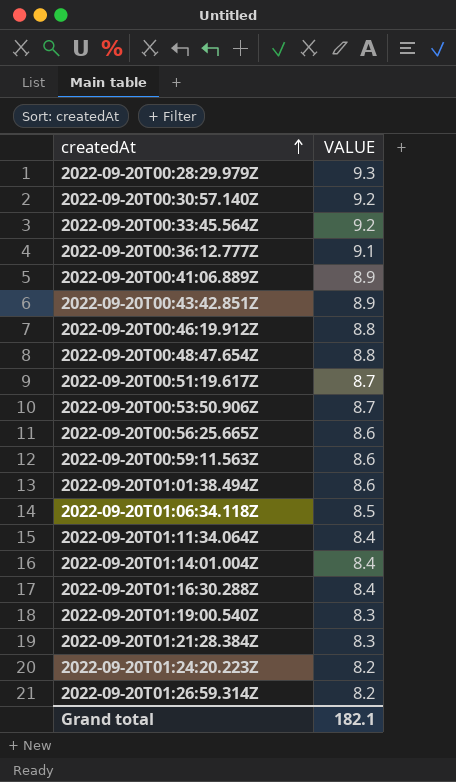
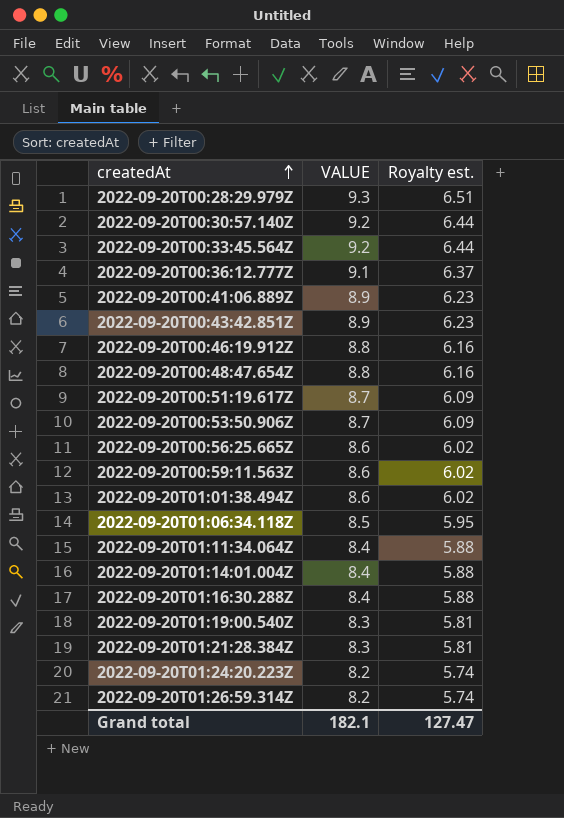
column Royalty est. | formula: none -> [VALUE] * 0.7

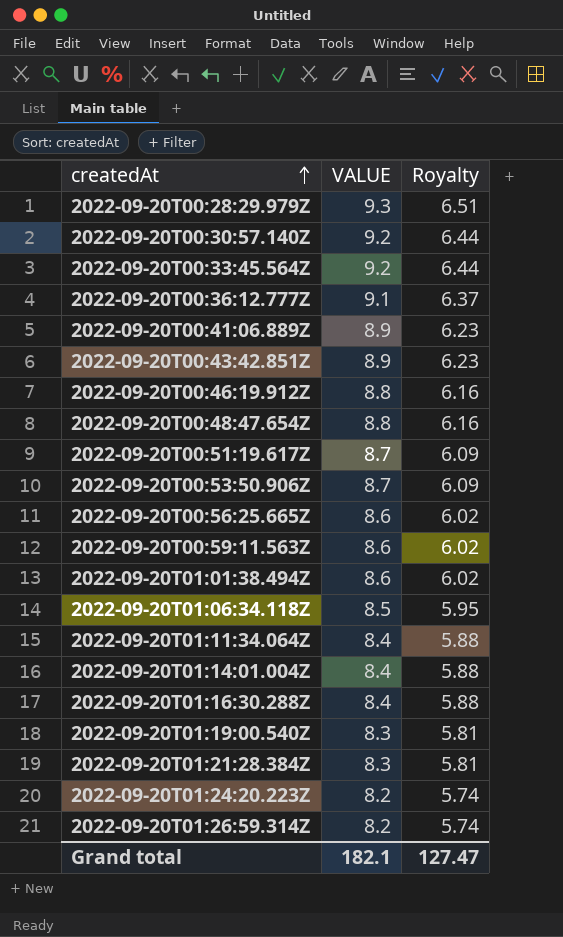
column name: Royalty est. -> Royalty

